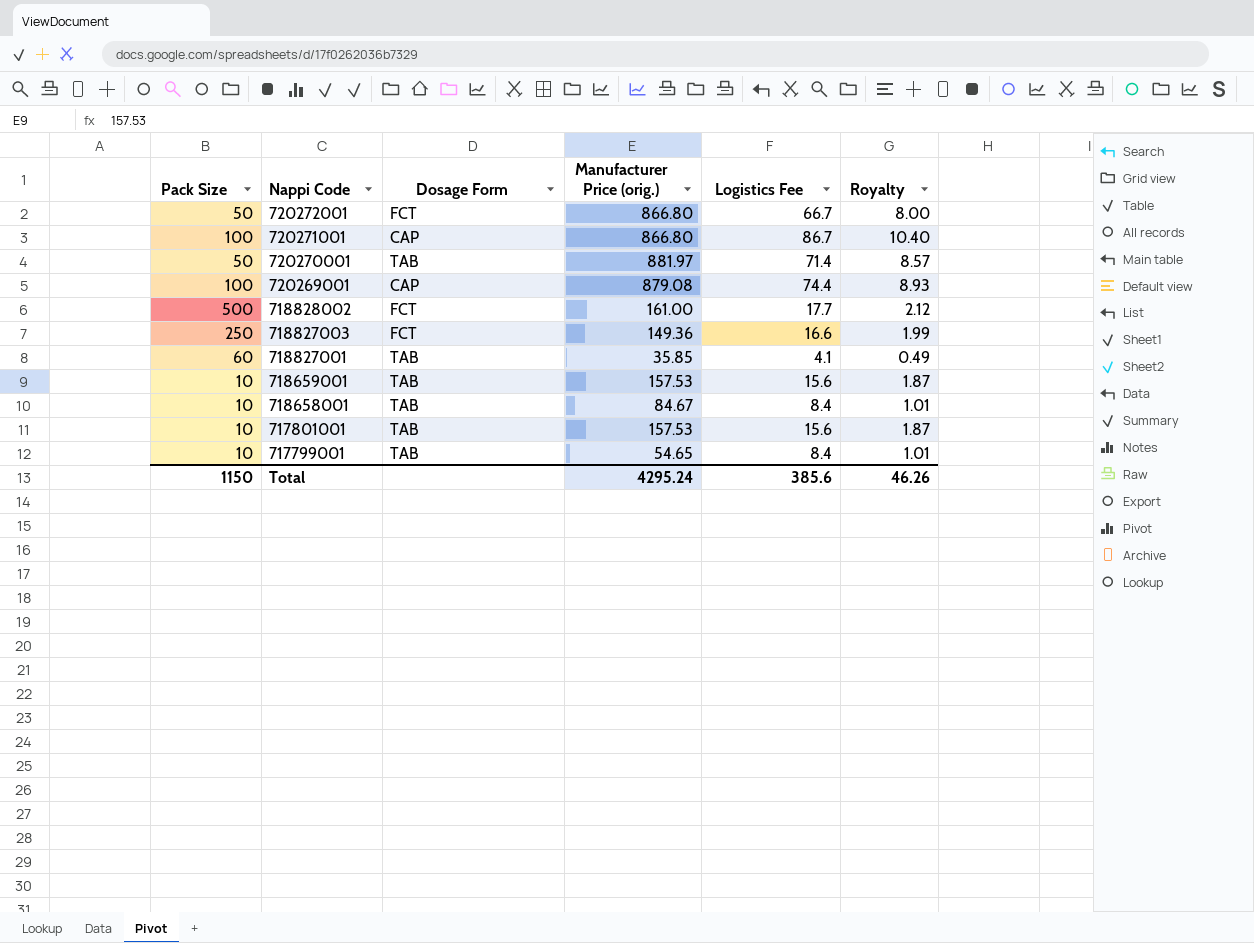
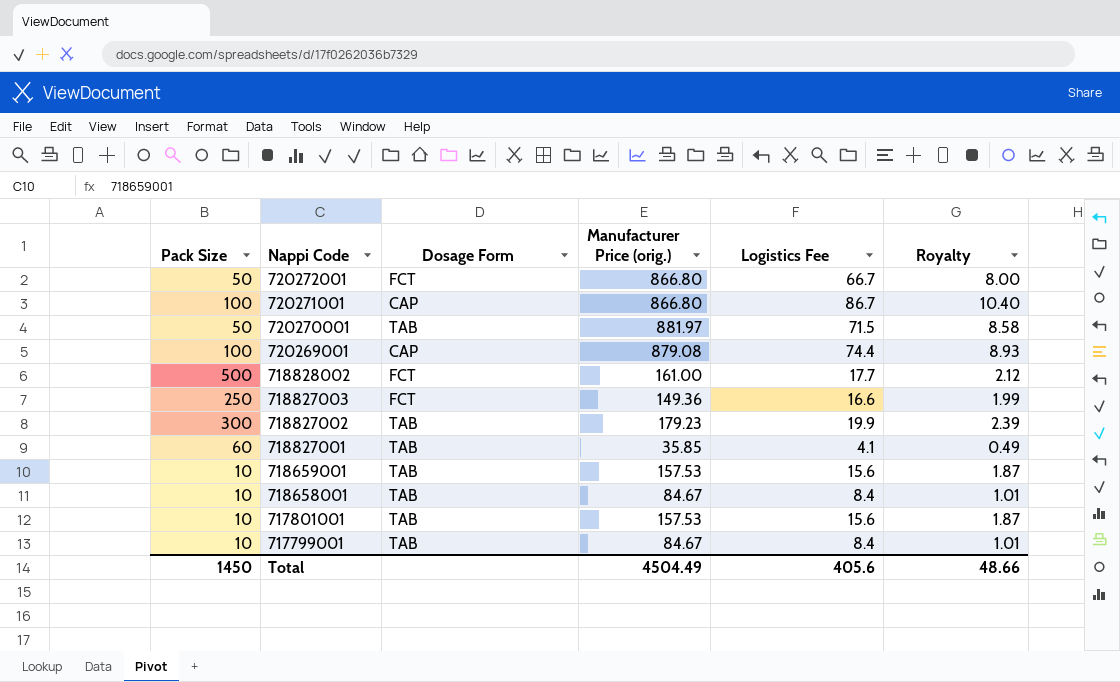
720270001 | Logistics Fee: 71.4 -> 71.5
720270001 | Royalty: 8.57 -> 8.58
row 718827002: none -> 300 | TAB | 179.23 | 19.9 | 2.39
717799001 | Manufacturer Price (orig.): 54.65 -> 84.67
Total | Pack Size: 1150 -> 1450
Total | Manufacturer Price (orig.): 4295.24 -> 4504.49
Total | Logistics Fee: 385.6 -> 405.6
Total | Royalty: 46.26 -> 48.66

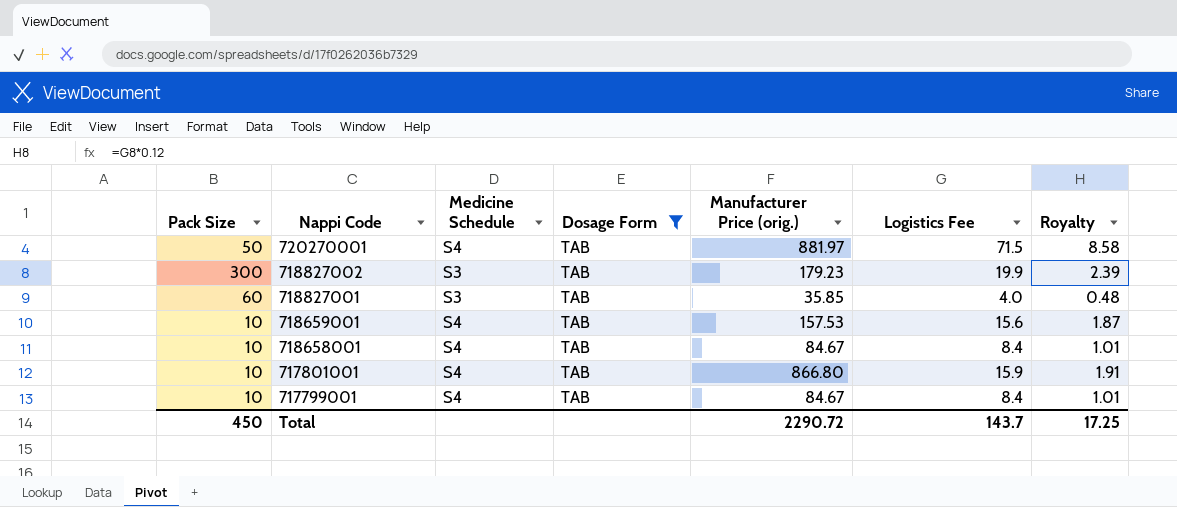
filter: none -> Dosage Form = TAB
column Medicine Schedule | position: none -> 3
718827001 | Logistics Fee: 4.1 -> 4.0
718827001 | Royalty: 0.49 -> 0.48
717801001 | Manufacturer Price (orig.): 157.53 -> 866.80
717801001 | Logistics Fee: 15.6 -> 15.9
717801001 | Royalty: 1.87 -> 1.91
Total | Pack Size: 1450 -> 450
Total | Manufacturer Price (orig.): 4504.49 -> 2290.72
Total | Logistics Fee: 405.6 -> 143.7
Total | Royalty: 48.66 -> 17.25

